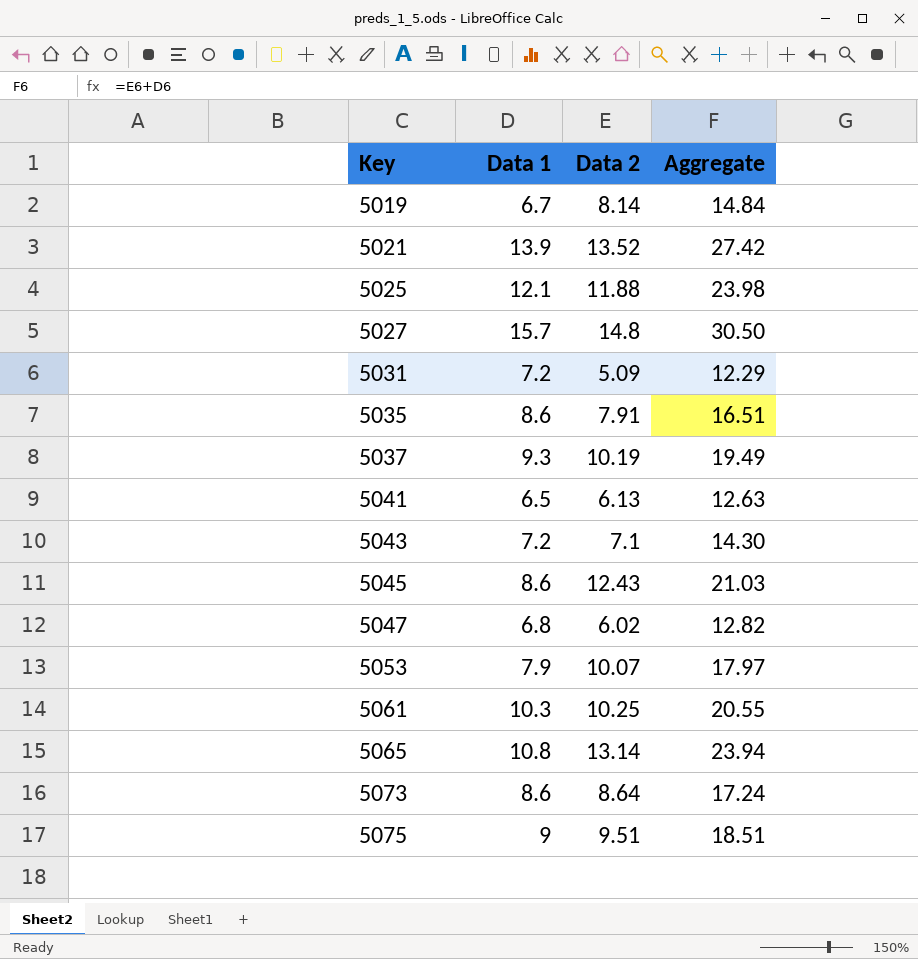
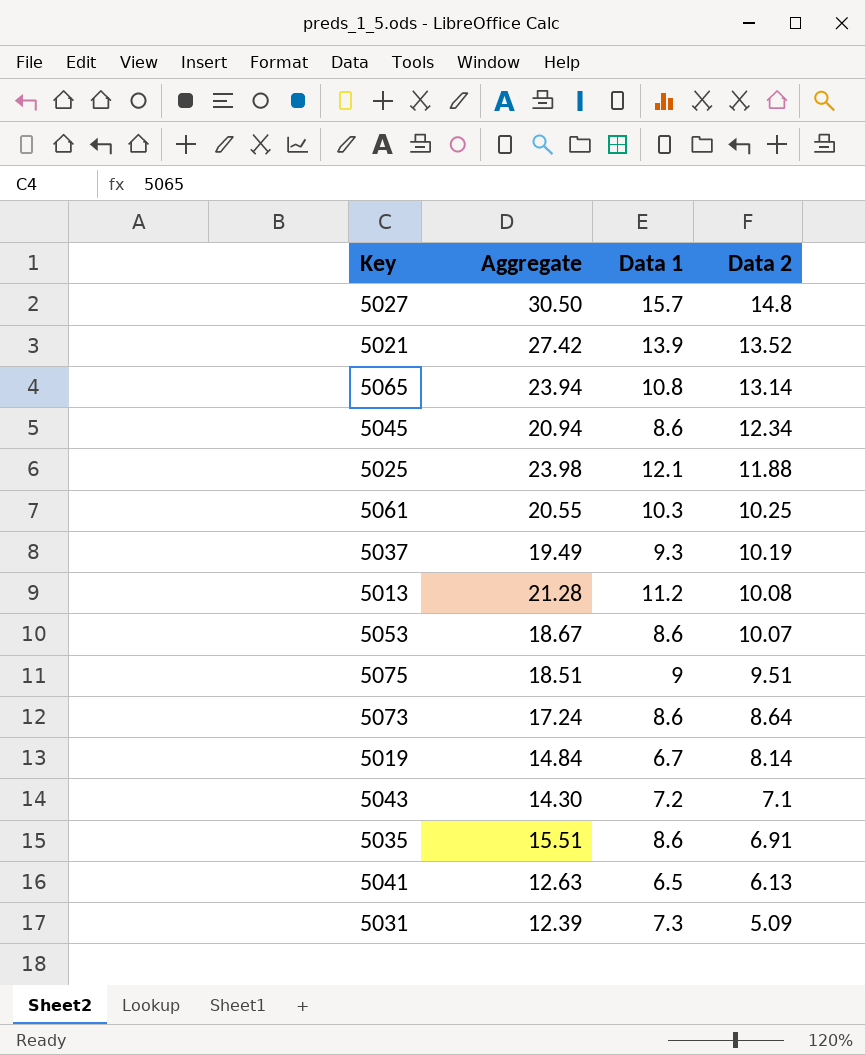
row order: Key ascending -> Data 2 descending
column Aggregate | position: 4 -> 2
row 5047: 6.8 | 6.02 | 12.82 -> none
5045 | Aggregate: 21.03 -> 20.94
5045 | Data 2: 12.43 -> 12.34
row 5013: none -> 21.28 | 11.2 | 10.08
5053 | Aggregate: 17.97 -> 18.67
5053 | Data 1: 7.9 -> 8.6
5035 | Aggregate: 16.51 -> 15.51
5035 | Data 2: 7.91 -> 6.91
5031 | Aggregate: 12.29 -> 12.39
5031 | Data 1: 7.2 -> 7.3

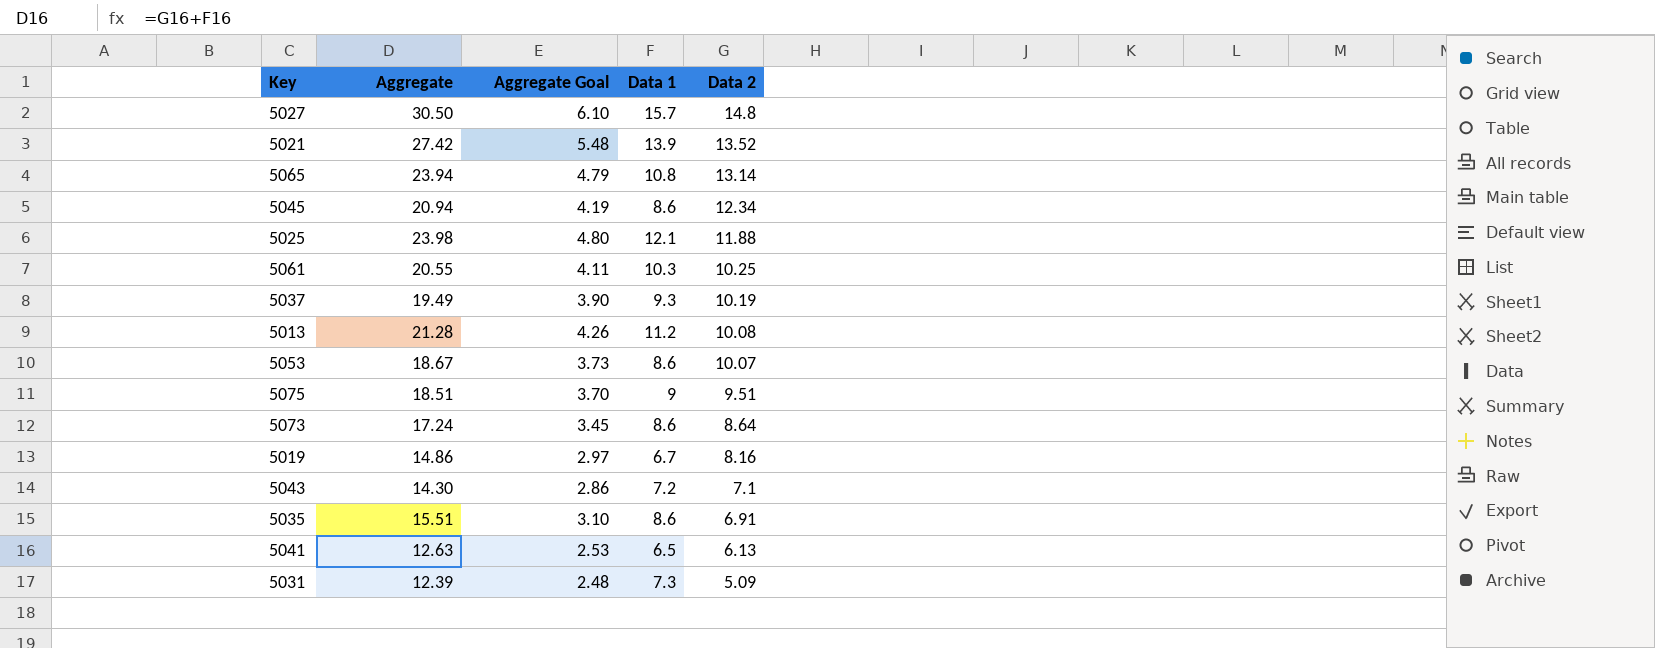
column Aggregate Goal | formula: none -> [Aggregate] * 0.2
5019 | Aggregate: 14.84 -> 14.86
5019 | Data 2: 8.14 -> 8.16

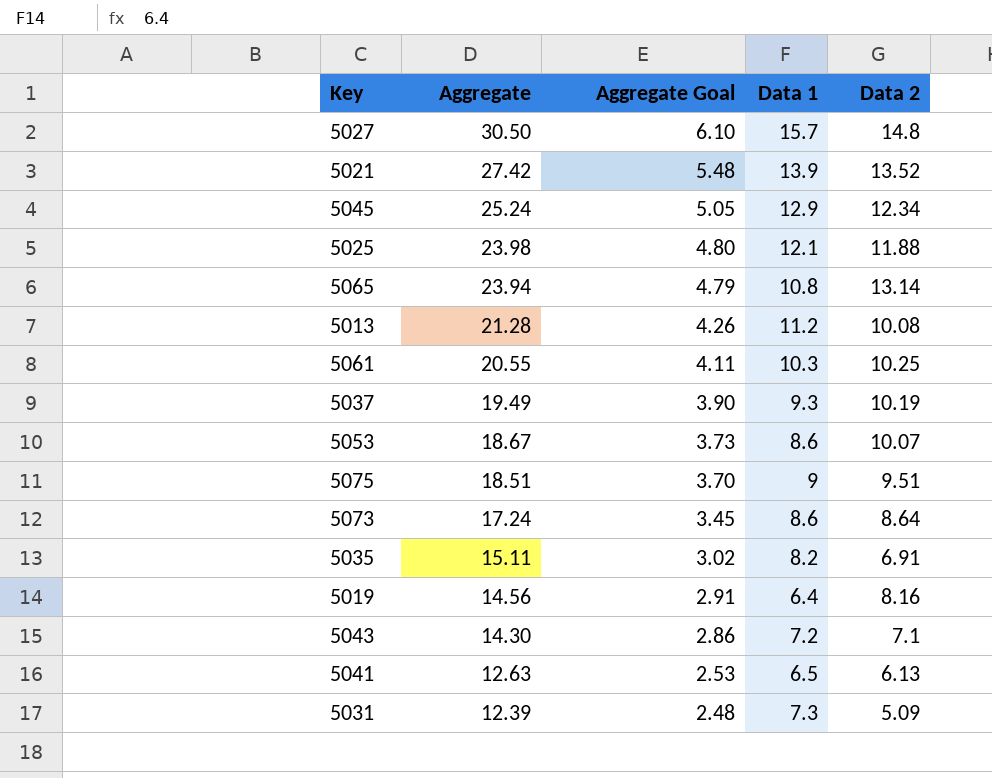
row order: Data 2 descending -> Aggregate descending
5045 | Aggregate: 20.94 -> 25.24
5045 | Aggregate Goal: 4.19 -> 5.05
5045 | Data 1: 8.6 -> 12.9
5035 | Aggregate: 15.51 -> 15.11
5035 | Aggregate Goal: 3.10 -> 3.02
5035 | Data 1: 8.6 -> 8.2
5019 | Aggregate: 14.86 -> 14.56
5019 | Aggregate Goal: 2.97 -> 2.91
5019 | Data 1: 6.7 -> 6.4

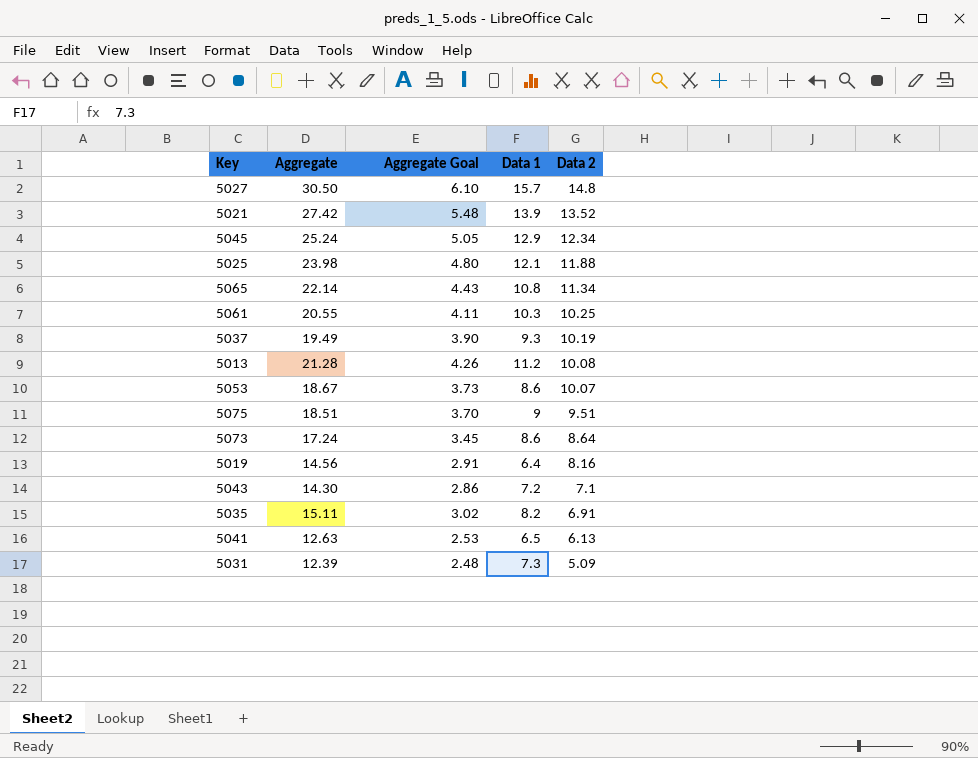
row order: Aggregate descending -> Data 2 descending
5065 | Aggregate: 23.94 -> 22.14
5065 | Aggregate Goal: 4.79 -> 4.43
5065 | Data 2: 13.14 -> 11.34

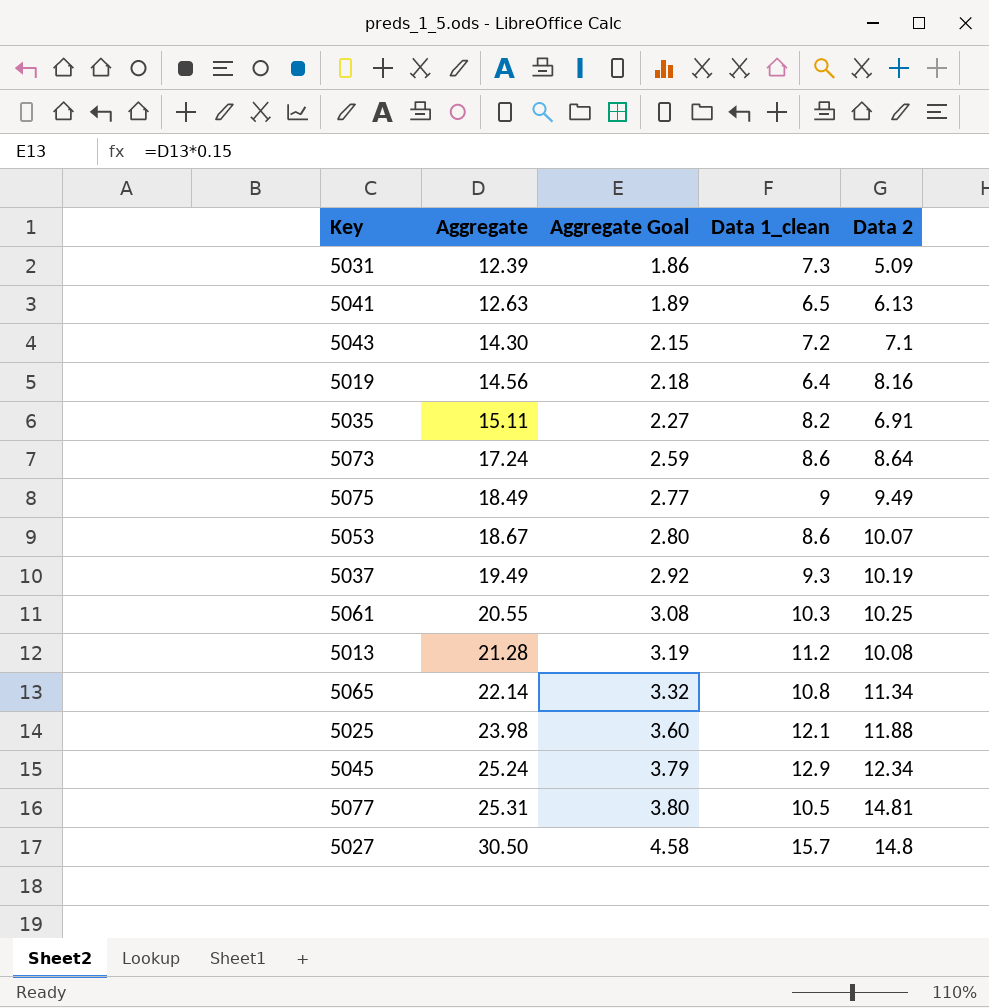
row order: Data 2 descending -> Aggregate ascending
column Aggregate Goal | formula: [Aggregate] * 0.2 -> [Aggregate] * 0.15
column name: Data 1 -> Data 1_clean
row 5021: 27.42 | 5.48 | 13.9 | 13.52 -> none
5075 | Aggregate: 18.51 -> 18.49
5075 | Data 2: 9.51 -> 9.49
row 5077: none -> 25.31 | 3.80 | 10.5 | 14.81

